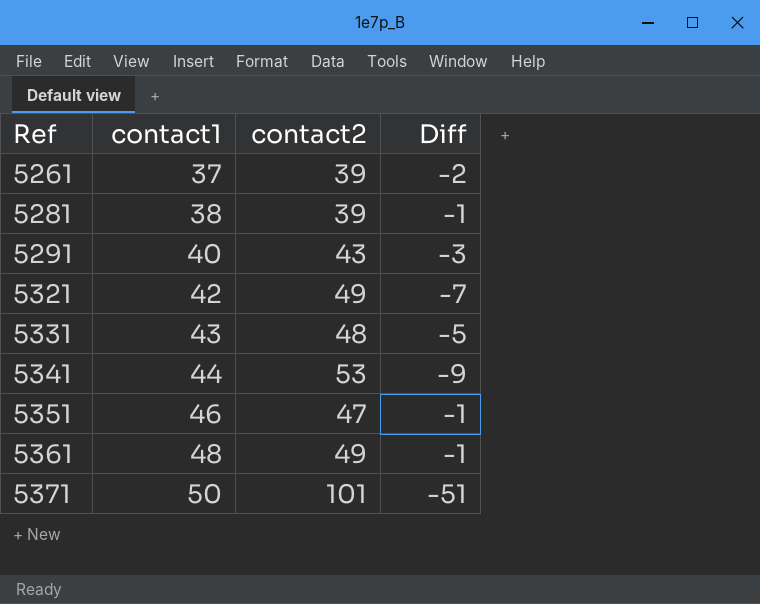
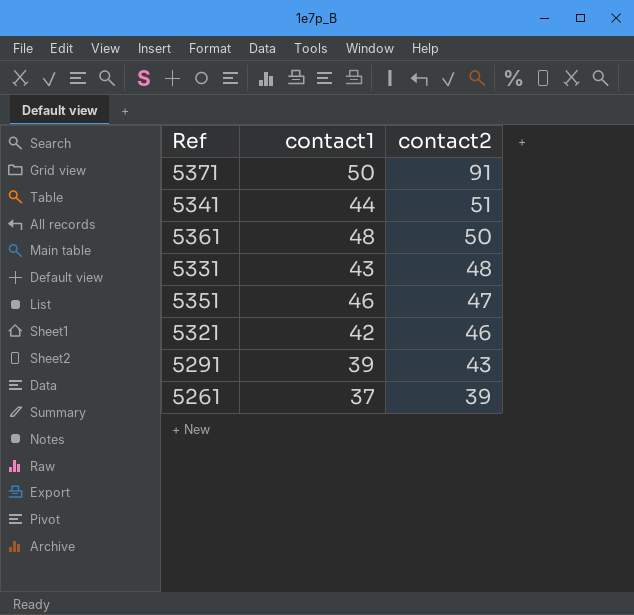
row order: Ref ascending -> contact2 descending
column Diff | formula: [contact1] - [contact2] -> none
row 5281: 38 | 39 | -1 -> none
5371 | contact2: 101 -> 91
5341 | contact2: 53 -> 51
5361 | contact2: 49 -> 50
5321 | contact2: 49 -> 46
5291 | contact1: 40 -> 39

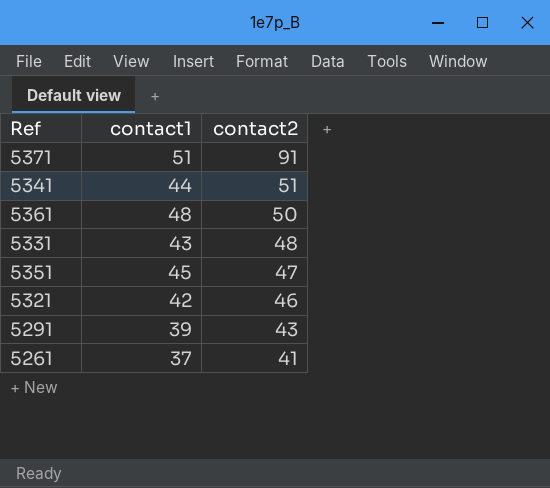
5371 | contact1: 50 -> 51
5351 | contact1: 46 -> 45
5261 | contact2: 39 -> 41

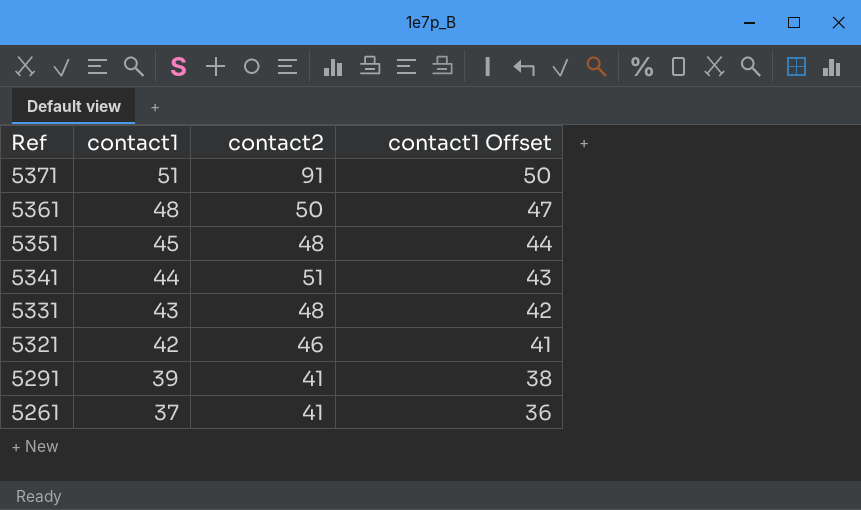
row order: contact2 descending -> Ref descending
column contact1 Offset | formula: none -> [contact1] - 1
5351 | contact2: 47 -> 48
5291 | contact2: 43 -> 41

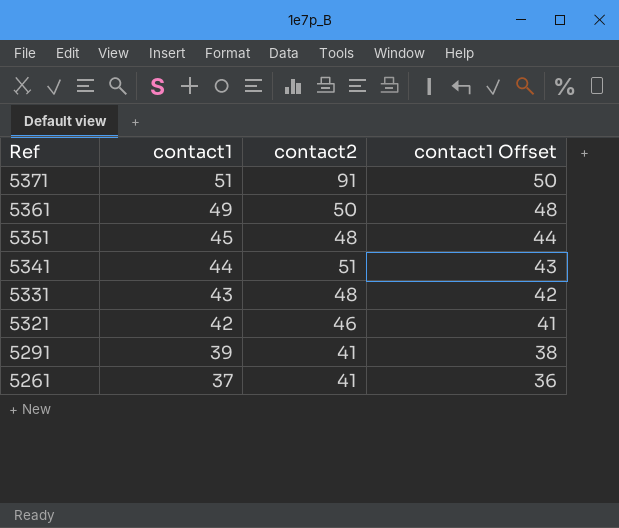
5361 | contact1: 48 -> 49
5361 | contact1 Offset: 47 -> 48

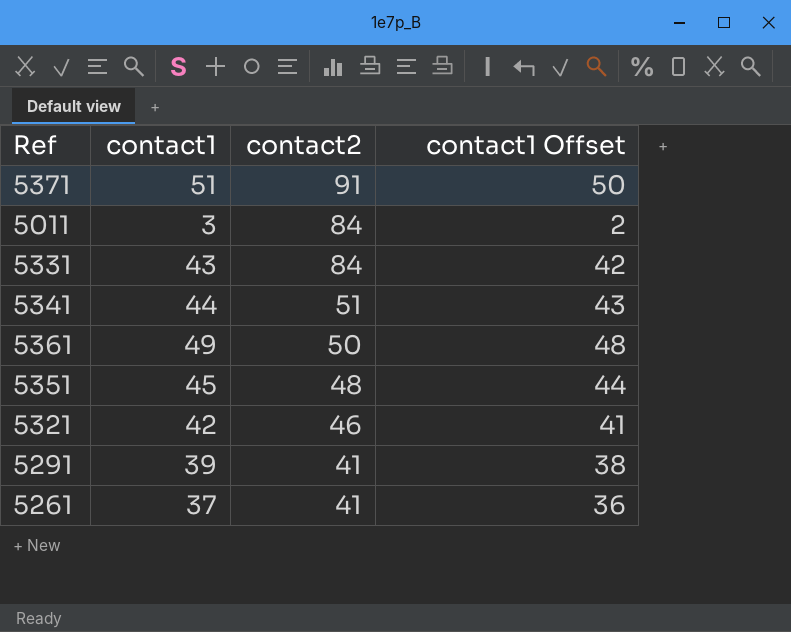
row order: Ref descending -> contact2 descending
row 5011: none -> 3 | 84 | 2
5331 | contact2: 48 -> 84

